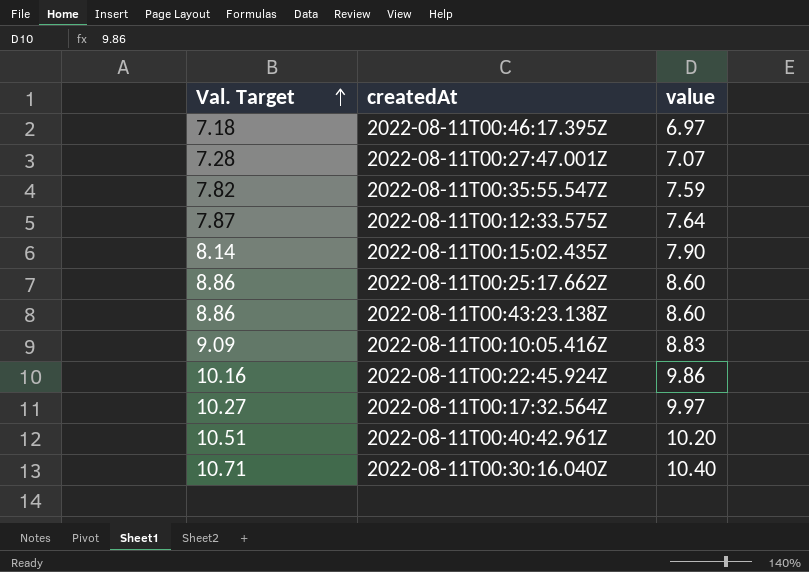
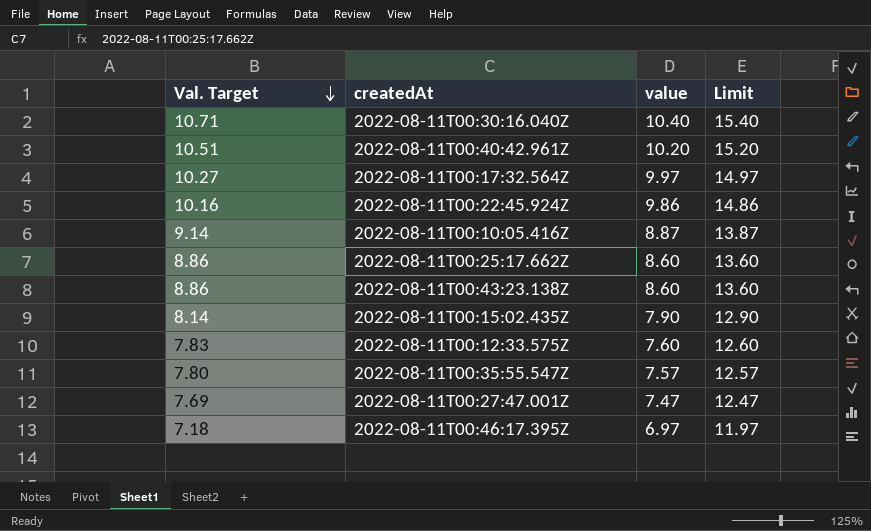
row order: Val. Target ascending -> Val. Target descending
column Limit | formula: none -> [value] + 5
2022-08-11T00:10:05.416Z | Val. Target: 9.09 -> 9.14
2022-08-11T00:10:05.416Z | value: 8.83 -> 8.87
2022-08-11T00:12:33.575Z | Val. Target: 7.87 -> 7.83
2022-08-11T00:12:33.575Z | value: 7.64 -> 7.60
2022-08-11T00:35:55.547Z | Val. Target: 7.82 -> 7.80
2022-08-11T00:35:55.547Z | value: 7.59 -> 7.57
2022-08-11T00:27:47.001Z | Val. Target: 7.28 -> 7.69
2022-08-11T00:27:47.001Z | value: 7.07 -> 7.47

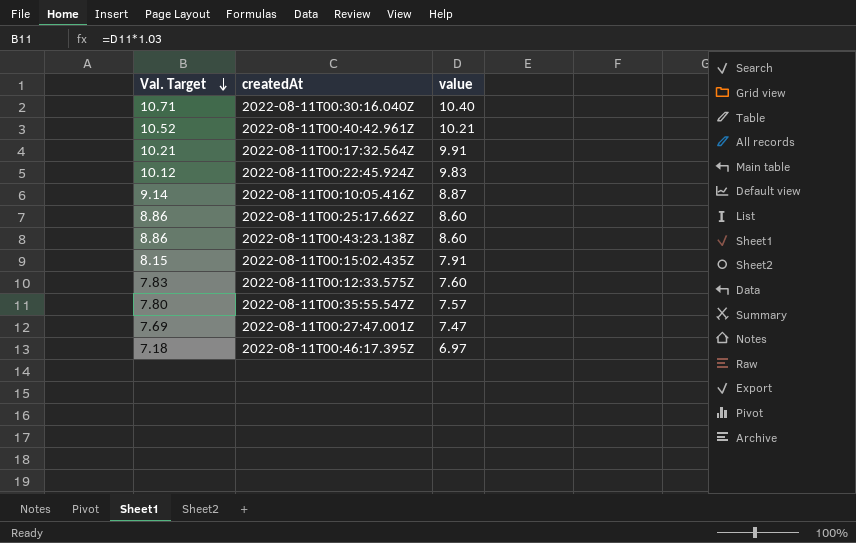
column Limit | formula: [value] + 5 -> none
2022-08-11T00:40:42.961Z | Val. Target: 10.51 -> 10.52
2022-08-11T00:40:42.961Z | value: 10.20 -> 10.21
2022-08-11T00:17:32.564Z | Val. Target: 10.27 -> 10.21
2022-08-11T00:17:32.564Z | value: 9.97 -> 9.91
2022-08-11T00:22:45.924Z | Val. Target: 10.16 -> 10.12
2022-08-11T00:22:45.924Z | value: 9.86 -> 9.83
2022-08-11T00:15:02.435Z | Val. Target: 8.14 -> 8.15
2022-08-11T00:15:02.435Z | value: 7.90 -> 7.91

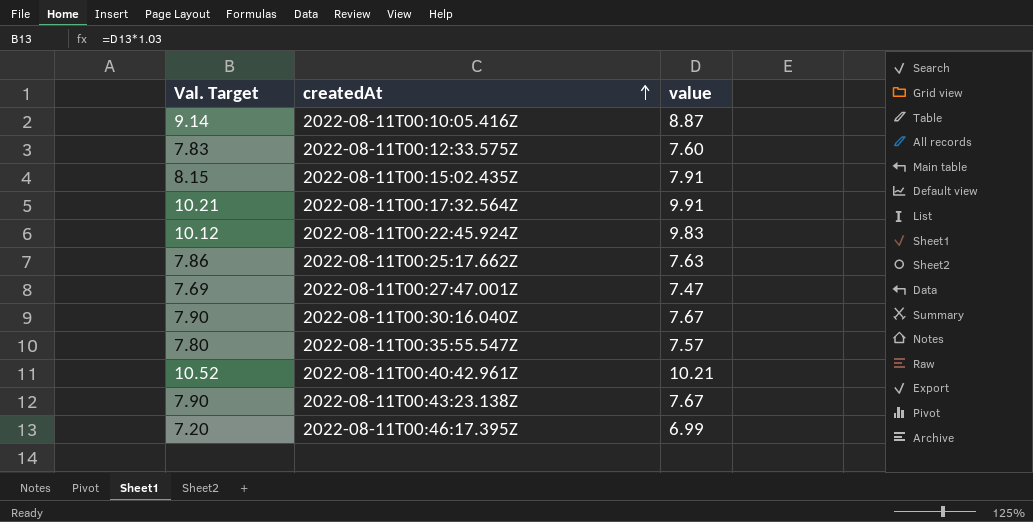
row order: Val. Target descending -> createdAt ascending
2022-08-11T00:25:17.662Z | Val. Target: 8.86 -> 7.86
2022-08-11T00:25:17.662Z | value: 8.60 -> 7.63
2022-08-11T00:30:16.040Z | Val. Target: 10.71 -> 7.90
2022-08-11T00:30:16.040Z | value: 10.40 -> 7.67
2022-08-11T00:43:23.138Z | Val. Target: 8.86 -> 7.90
2022-08-11T00:43:23.138Z | value: 8.60 -> 7.67
2022-08-11T00:46:17.395Z | Val. Target: 7.18 -> 7.20
2022-08-11T00:46:17.395Z | value: 6.97 -> 6.99

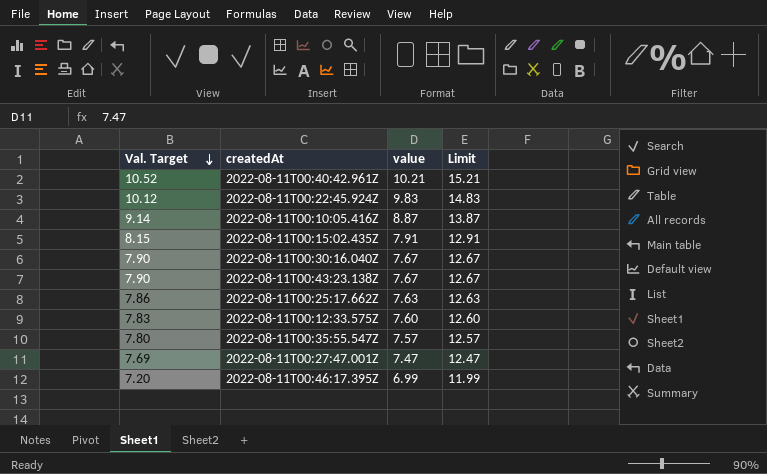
row order: createdAt ascending -> Val. Target descending
column Limit | formula: none -> [value] + 5
row 2022-08-11T00:17:32.564Z: 10.21 | 9.91 -> none

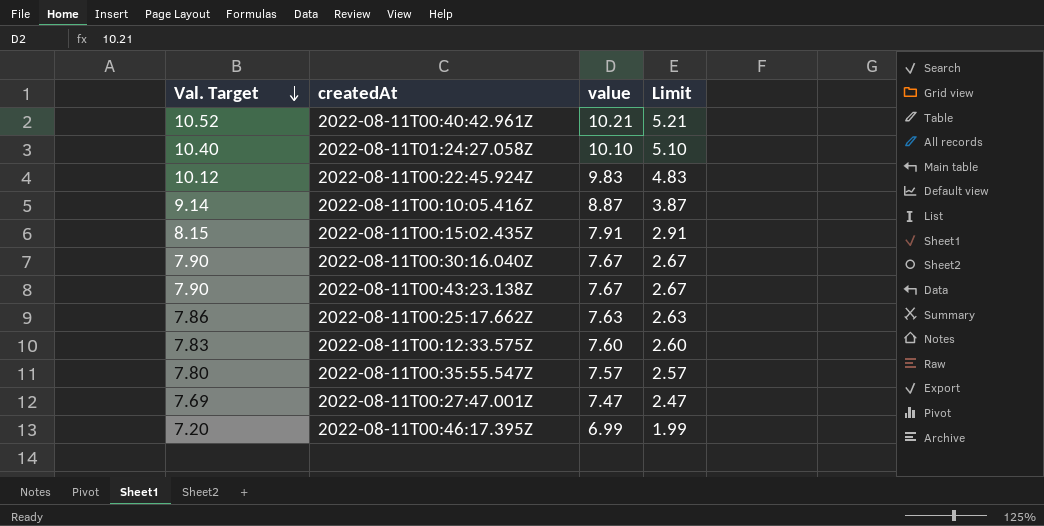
column Limit | formula: [value] + 5 -> [value] - 5
row 2022-08-11T01:24:27.058Z: none -> 10.40 | 10.10 | 5.10

